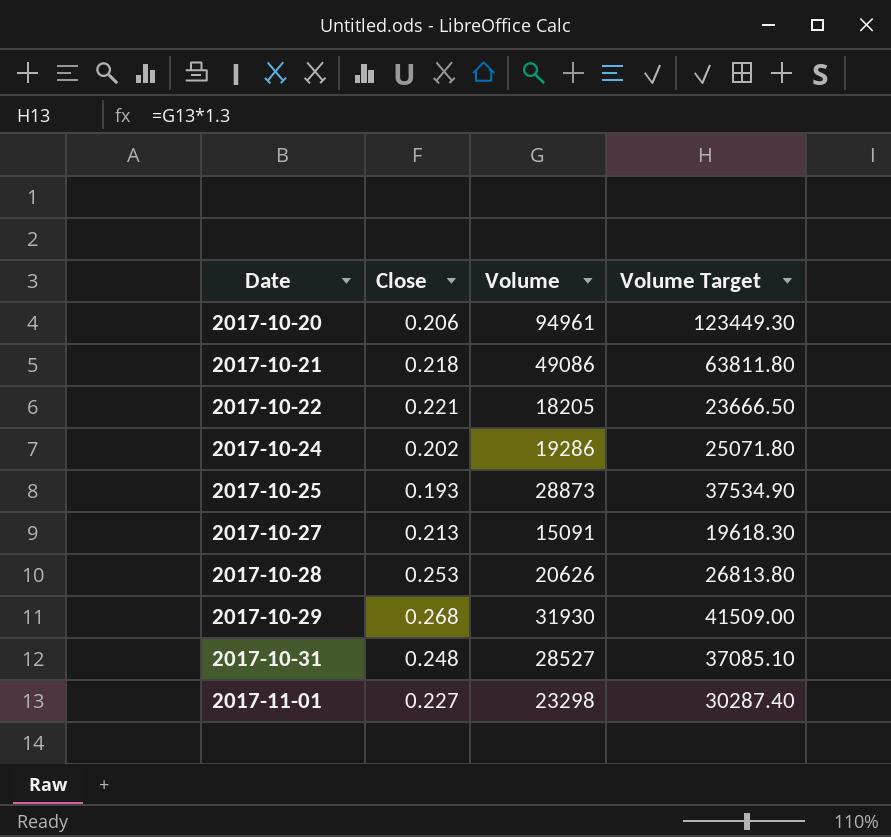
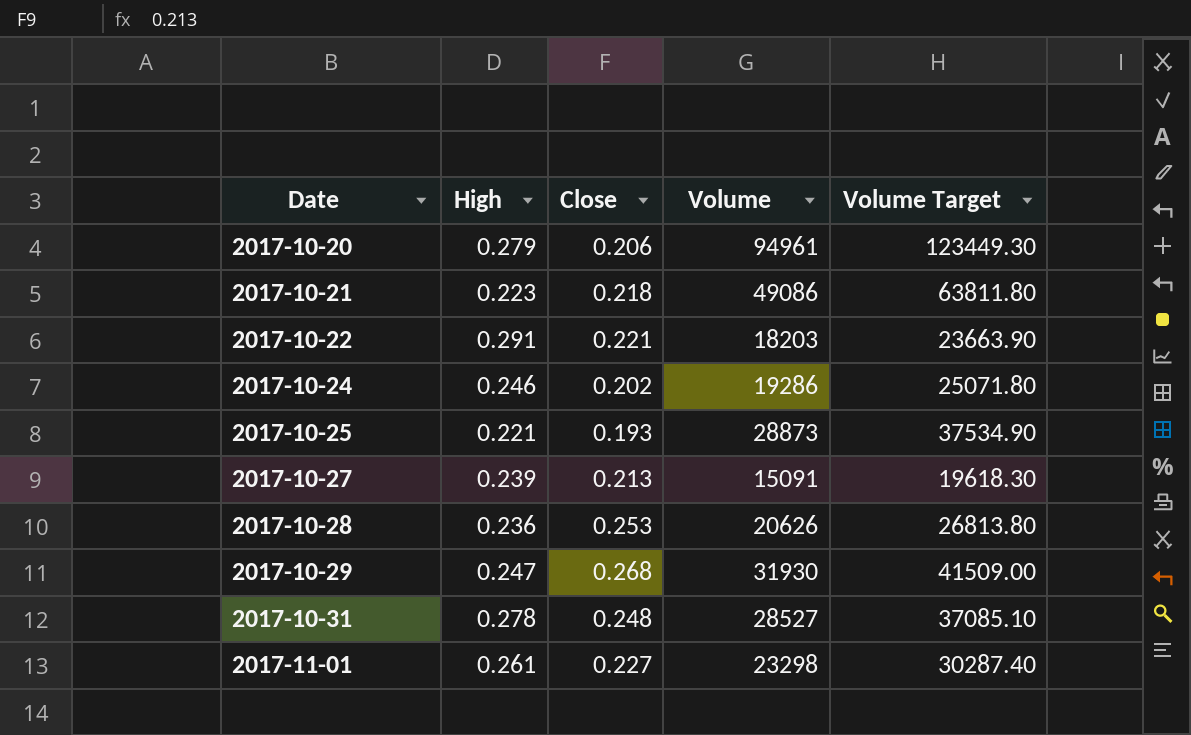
column High | position: none -> 2
2017-10-22 | Volume: 18205 -> 18203
2017-10-22 | Volume Target: 23666.50 -> 23663.90

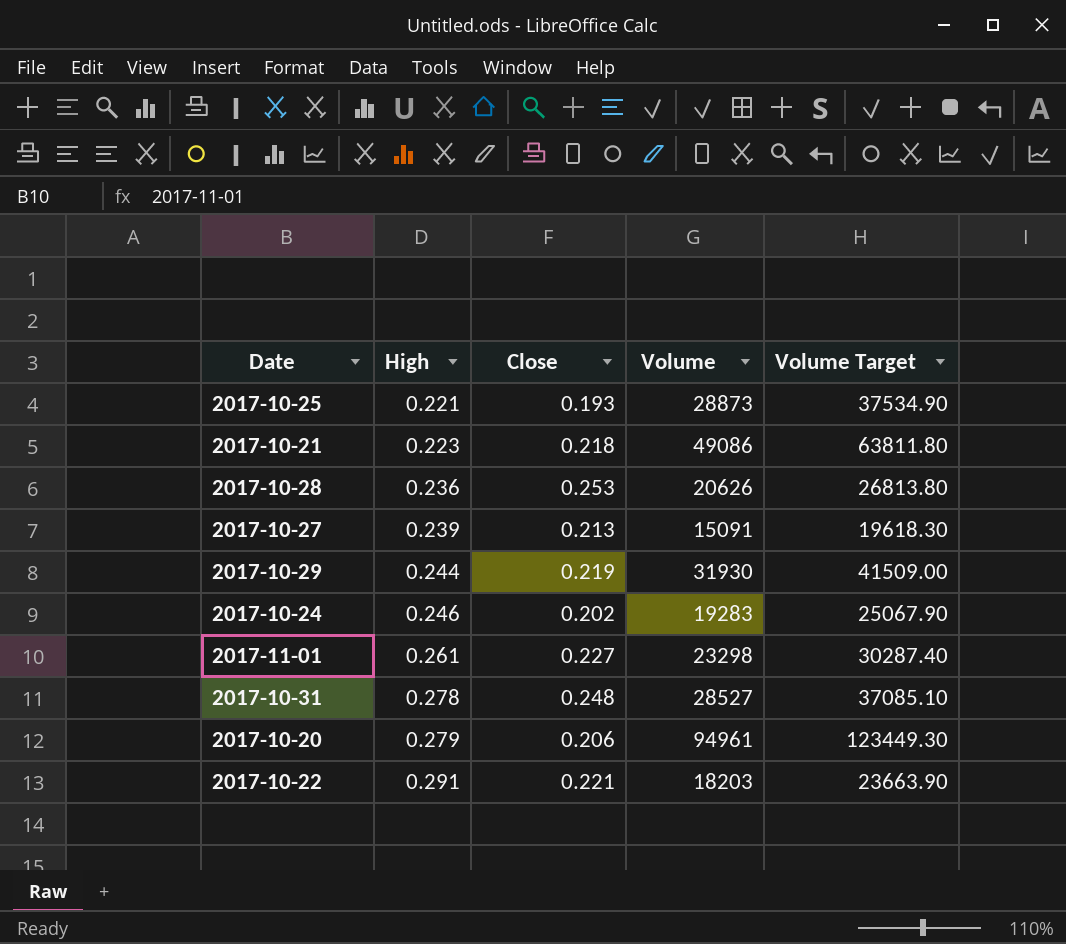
row order: Date ascending -> High ascending
2017-10-29 | High: 0.247 -> 0.244
2017-10-29 | Close: 0.268 -> 0.219
2017-10-24 | Volume: 19286 -> 19283
2017-10-24 | Volume Target: 25071.80 -> 25067.90

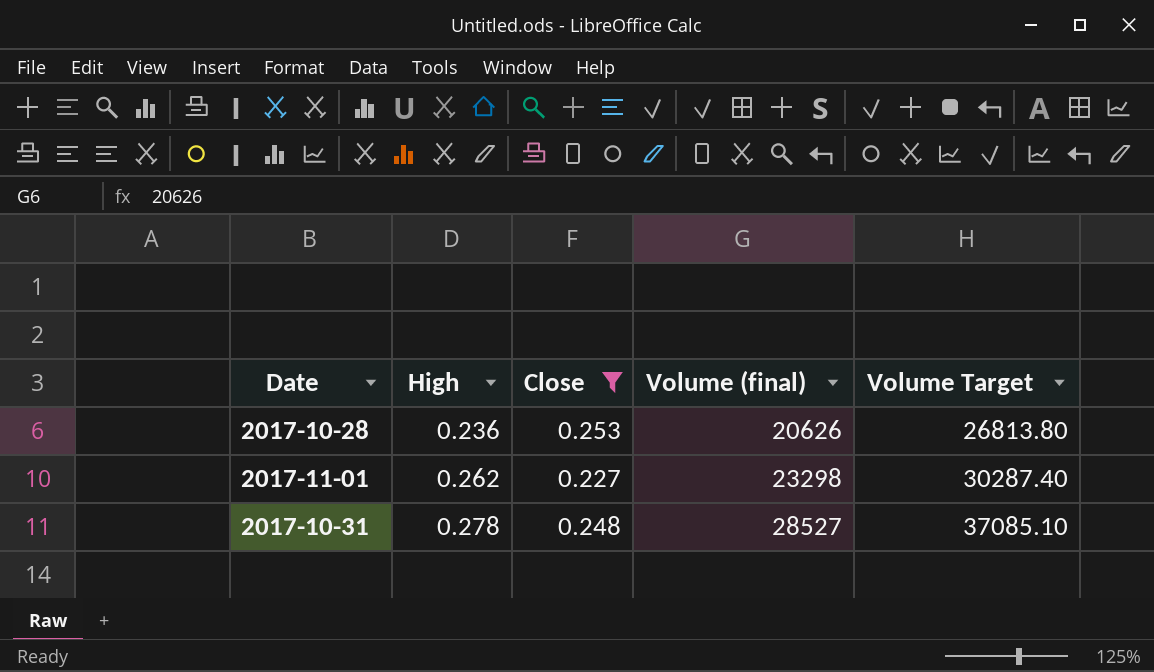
filter: none -> Close >= 0.227
column name: Volume -> Volume (final)
2017-11-01 | High: 0.261 -> 0.262

